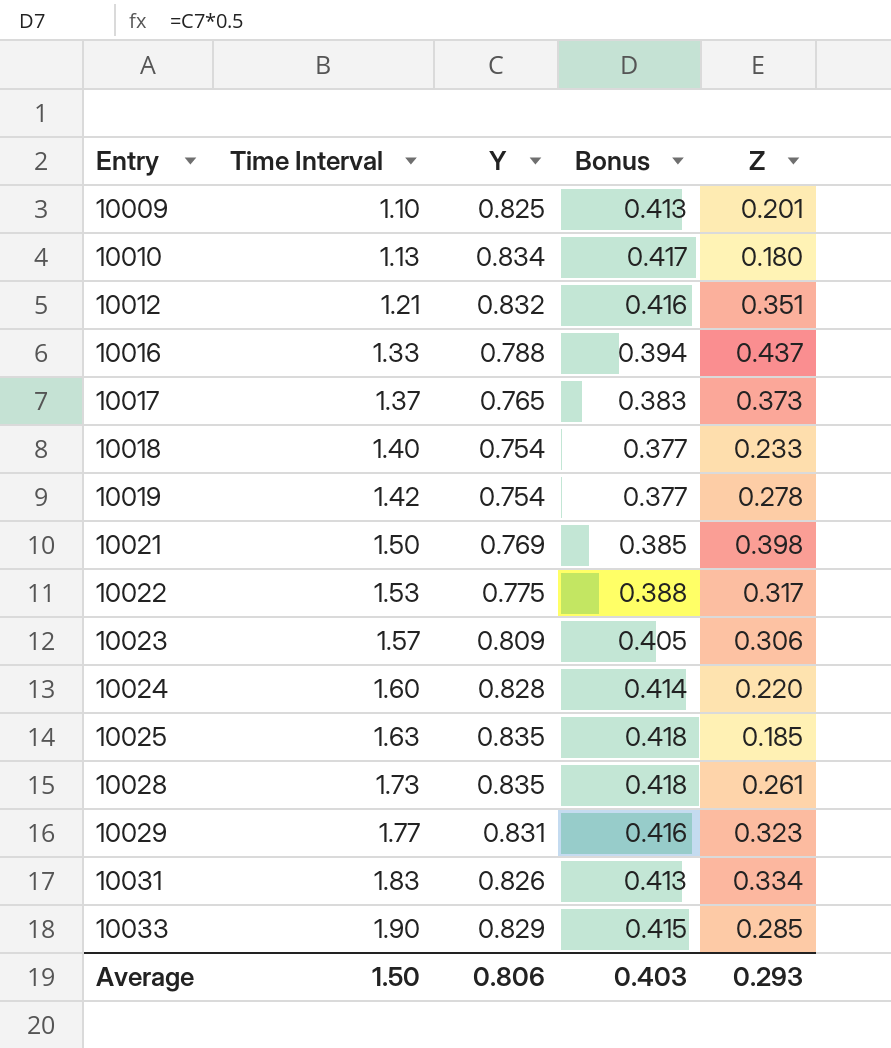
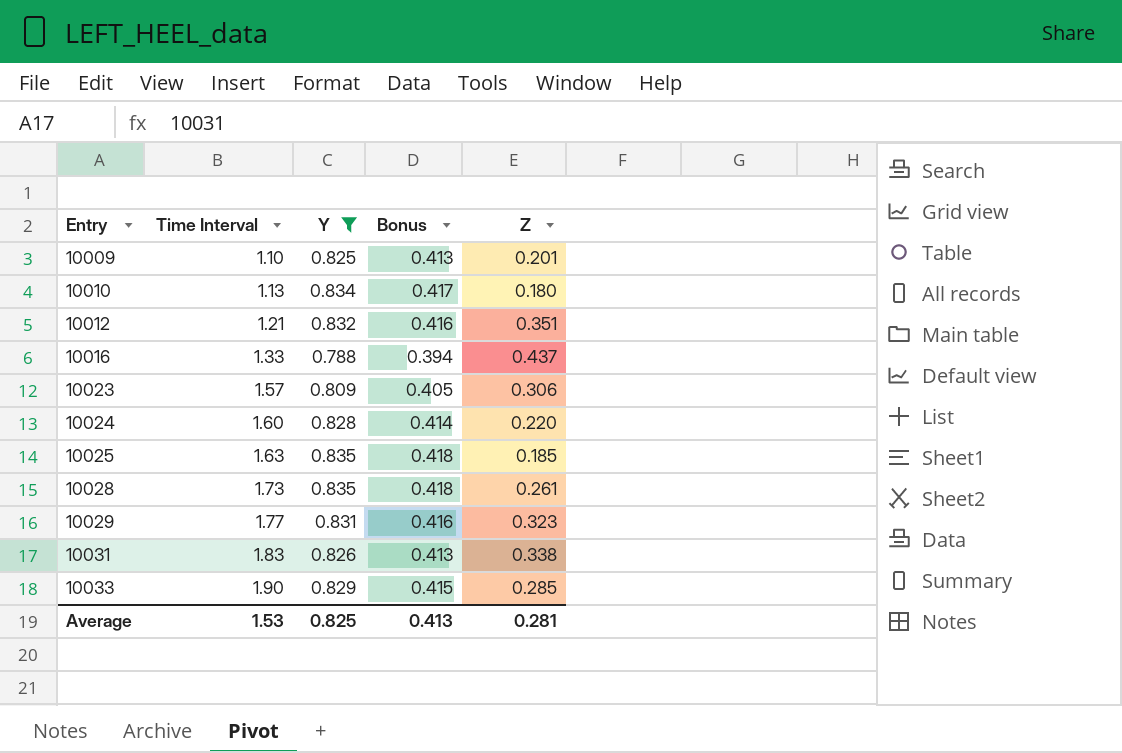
filter: none -> Y >= 0.788
10031 | Z: 0.334 -> 0.338
Average | Time Interval: 1.50 -> 1.53
Average | Y: 0.806 -> 0.825
Average | Bonus: 0.403 -> 0.413
Average | Z: 0.293 -> 0.281

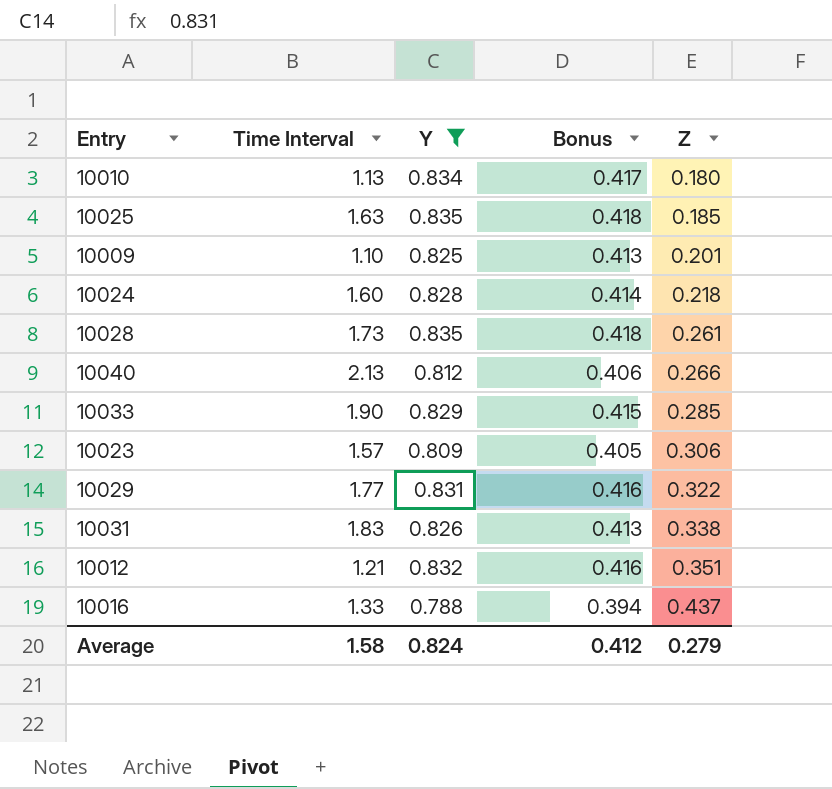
row order: Entry ascending -> Z ascending
10024 | Z: 0.220 -> 0.218
row 10040: none -> 2.13 | 0.812 | 0.406 | 0.266
10029 | Z: 0.323 -> 0.322
Average | Time Interval: 1.53 -> 1.58
Average | Y: 0.825 -> 0.824
Average | Bonus: 0.413 -> 0.412
Average | Z: 0.281 -> 0.279

